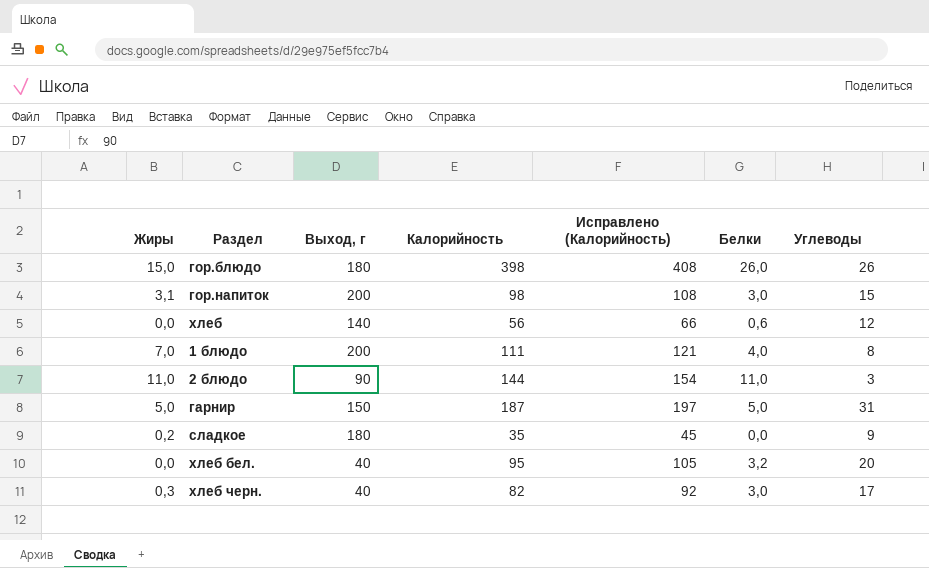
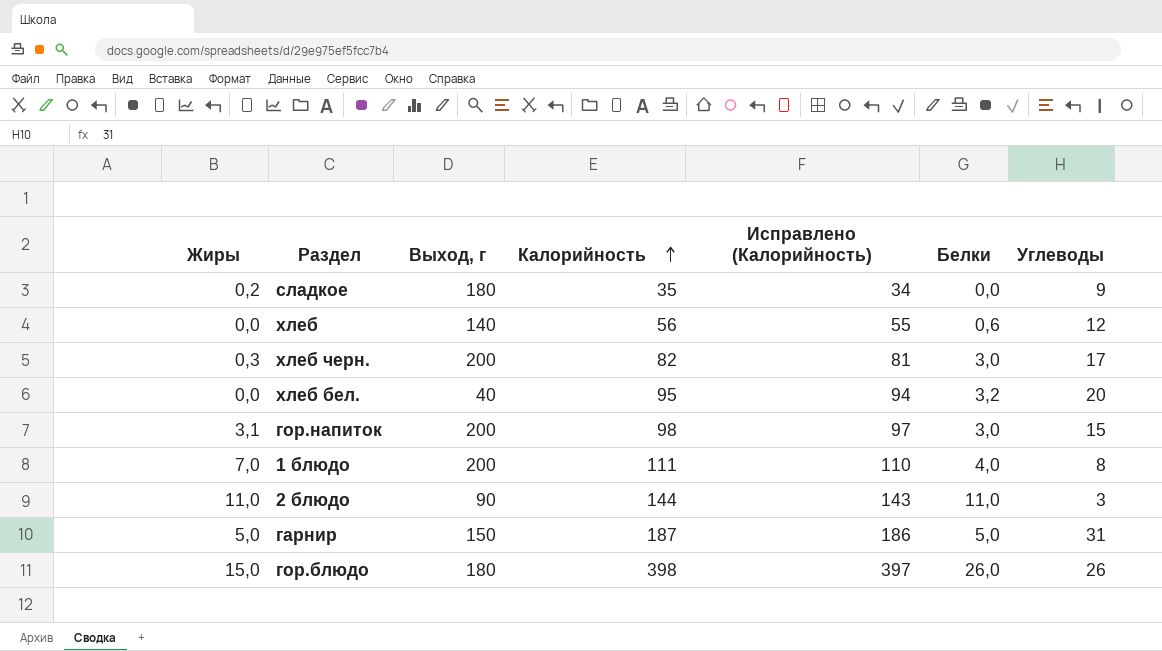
row order: none -> Калорийность ascending
column Исправлено (Калорийность) | formula: [Калорийность] + 10 -> [Калорийность] - 1
хлеб черн. | Выход, г: 40 -> 200

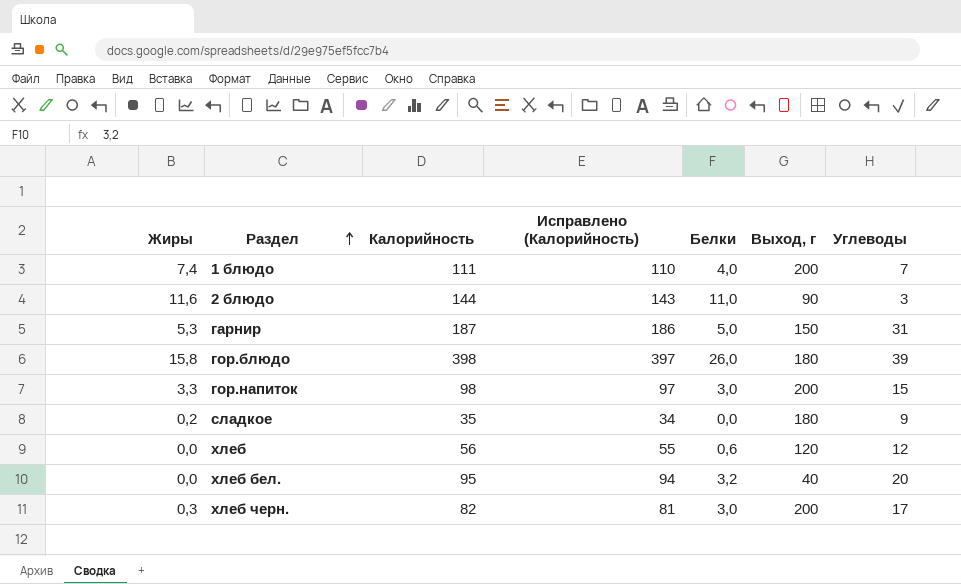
row order: Калорийность ascending -> Раздел ascending
column Выход, г | position: 3 -> 6
1 блюдо | Жиры: 7,0 -> 7,4
1 блюдо | Углеводы: 8 -> 7
2 блюдо | Жиры: 11,0 -> 11,6
гарнир | Жиры: 5,0 -> 5,3
гор.блюдо | Жиры: 15,0 -> 15,8
гор.блюдо | Углеводы: 26 -> 39
гор.напиток | Жиры: 3,1 -> 3,3
хлеб | Выход, г: 140 -> 120

